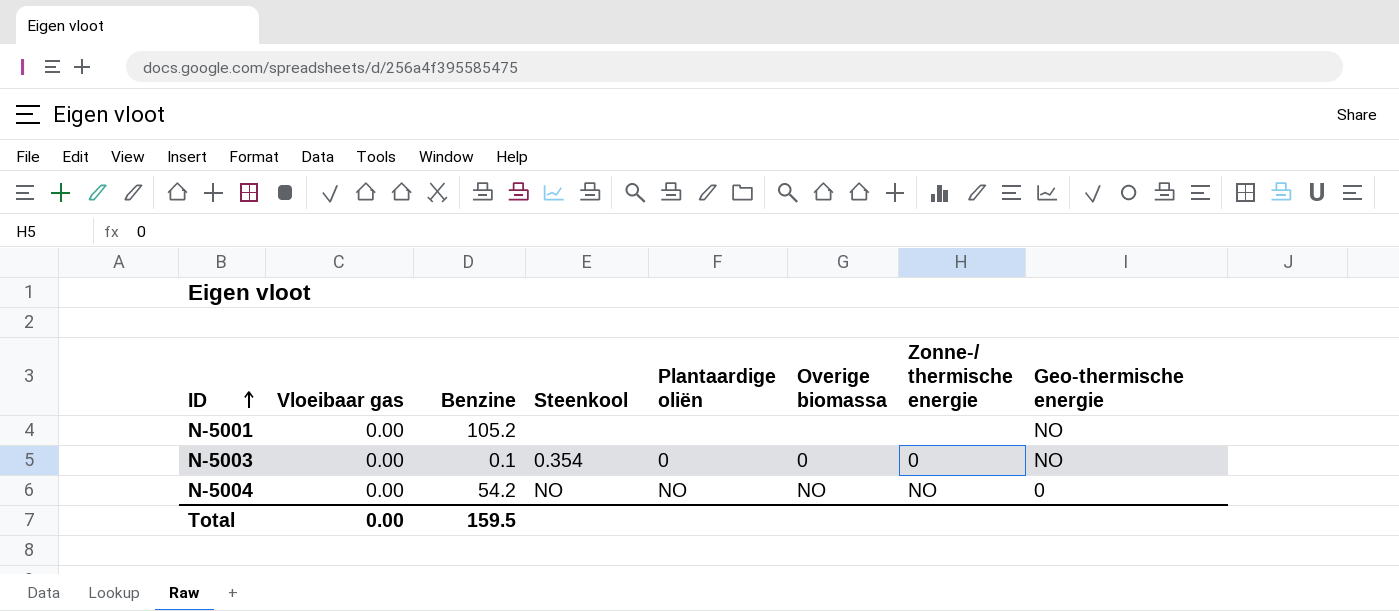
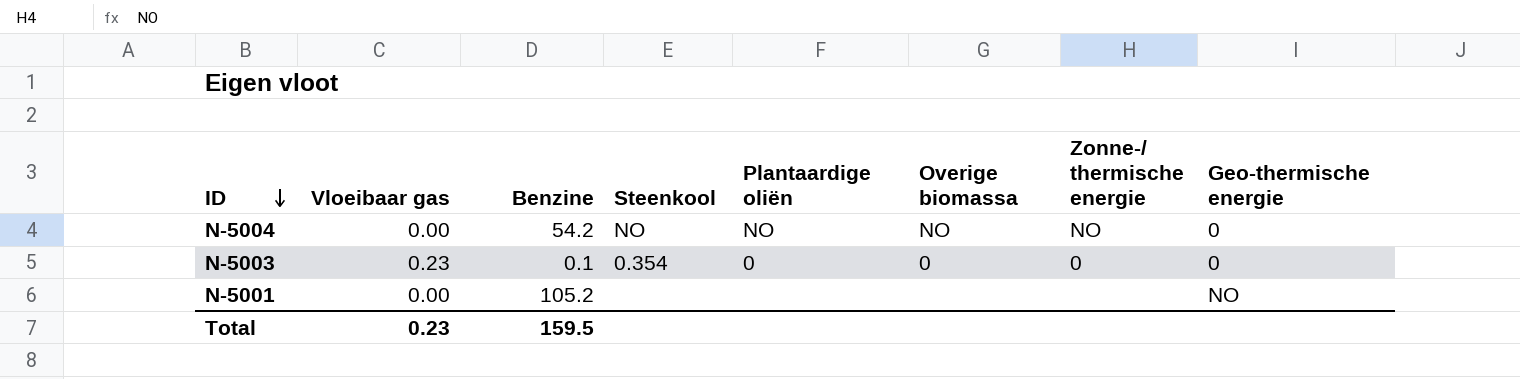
row order: ID ascending -> ID descending
N-5003 | Vloeibaar gas: 0.00 -> 0.23
N-5003 | Geo-thermische energie: NO -> 0
Total | Vloeibaar gas: 0.00 -> 0.23

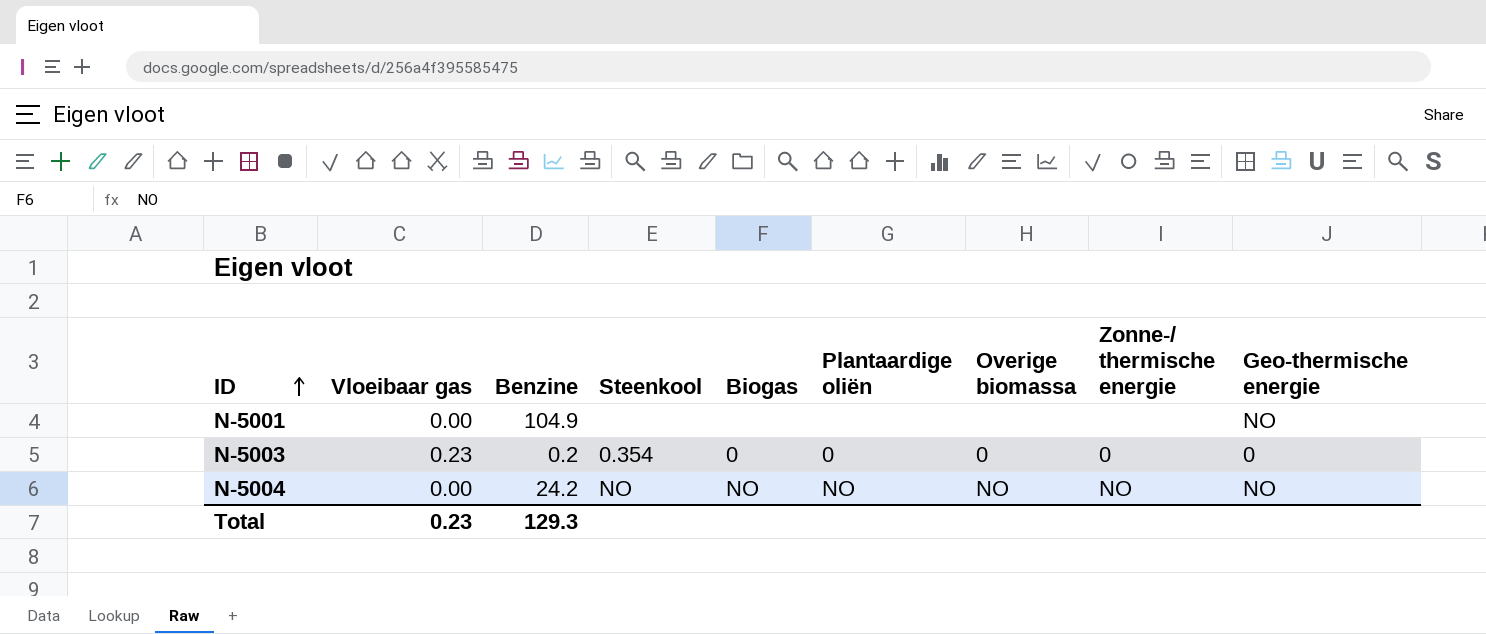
row order: ID descending -> ID ascending
column Biogas | position: none -> 5
N-5001 | Benzine: 105.2 -> 104.9
N-5003 | Benzine: 0.1 -> 0.2
N-5004 | Benzine: 54.2 -> 24.2
N-5004 | Geo-thermische energie: 0 -> NO
Total | Benzine: 159.5 -> 129.3

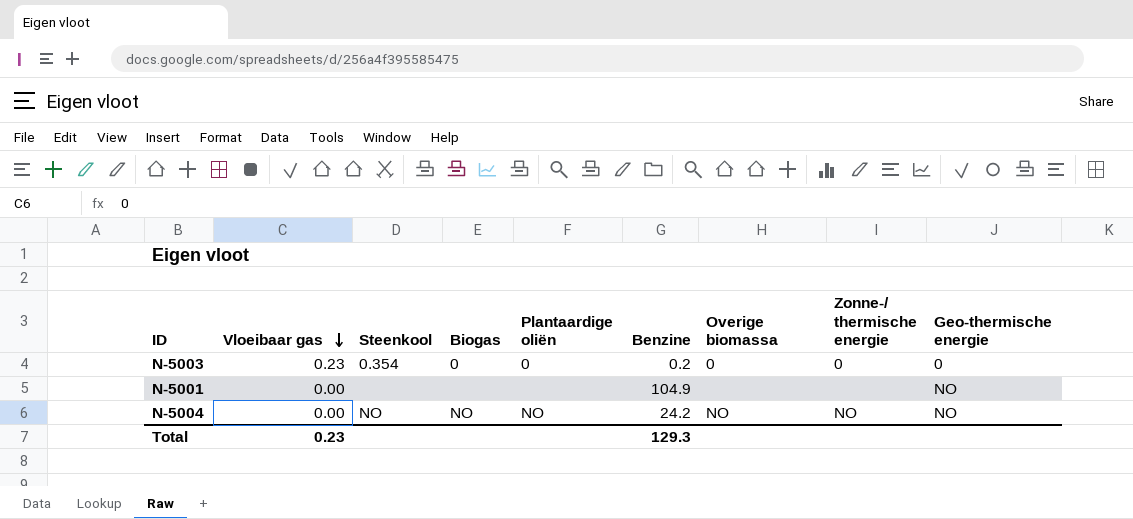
row order: ID ascending -> Vloeibaar gas descending
column Benzine | position: 3 -> 6

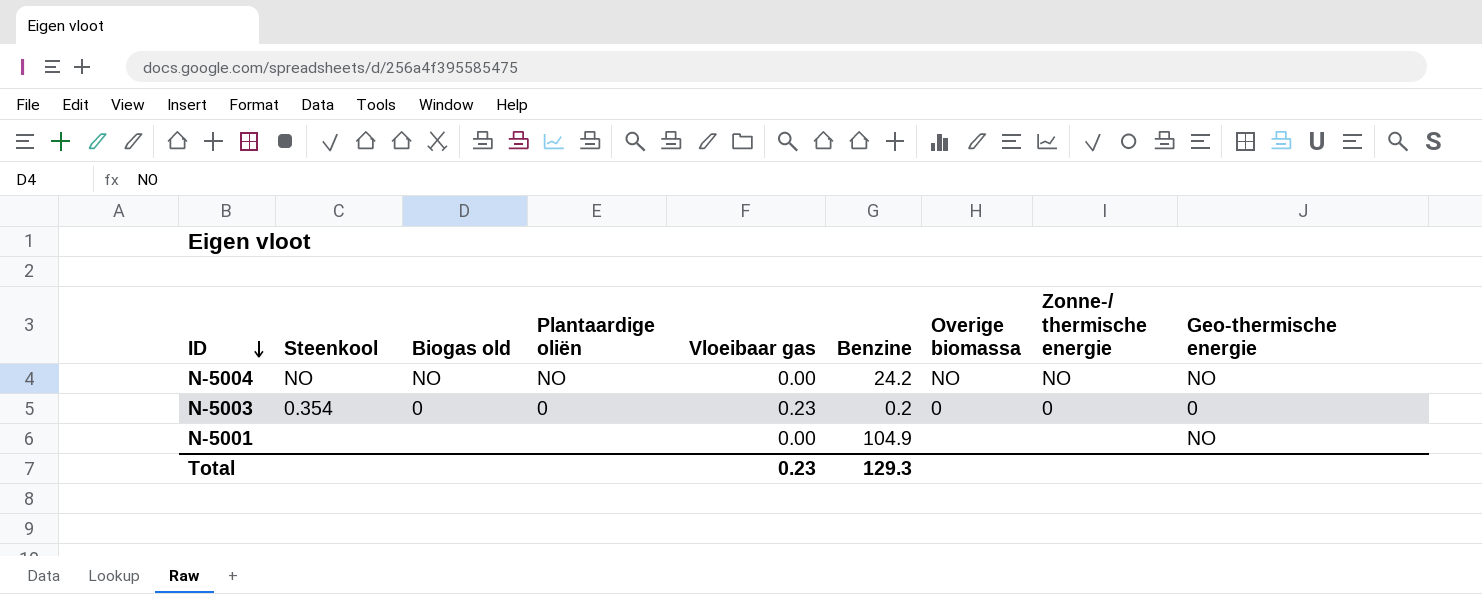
row order: Vloeibaar gas descending -> ID descending
column name: Biogas -> Biogas old
column Vloeibaar gas | position: 2 -> 5

